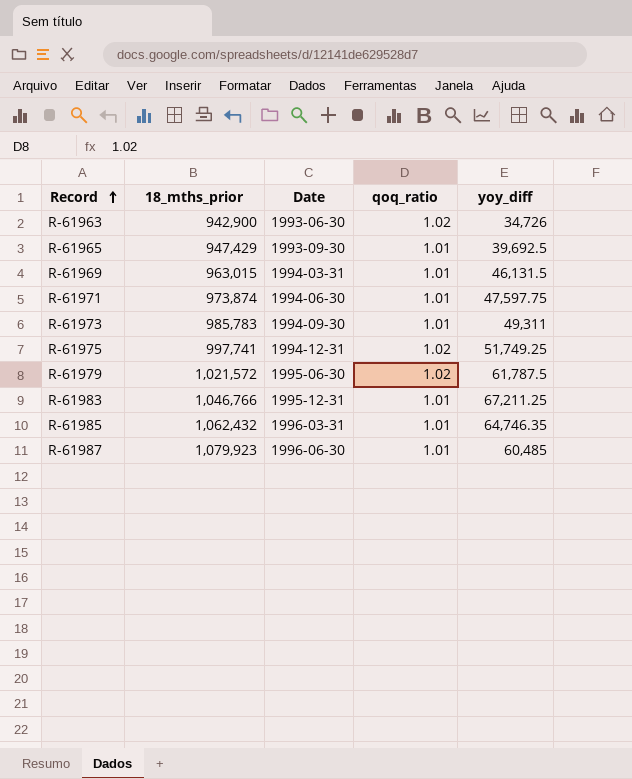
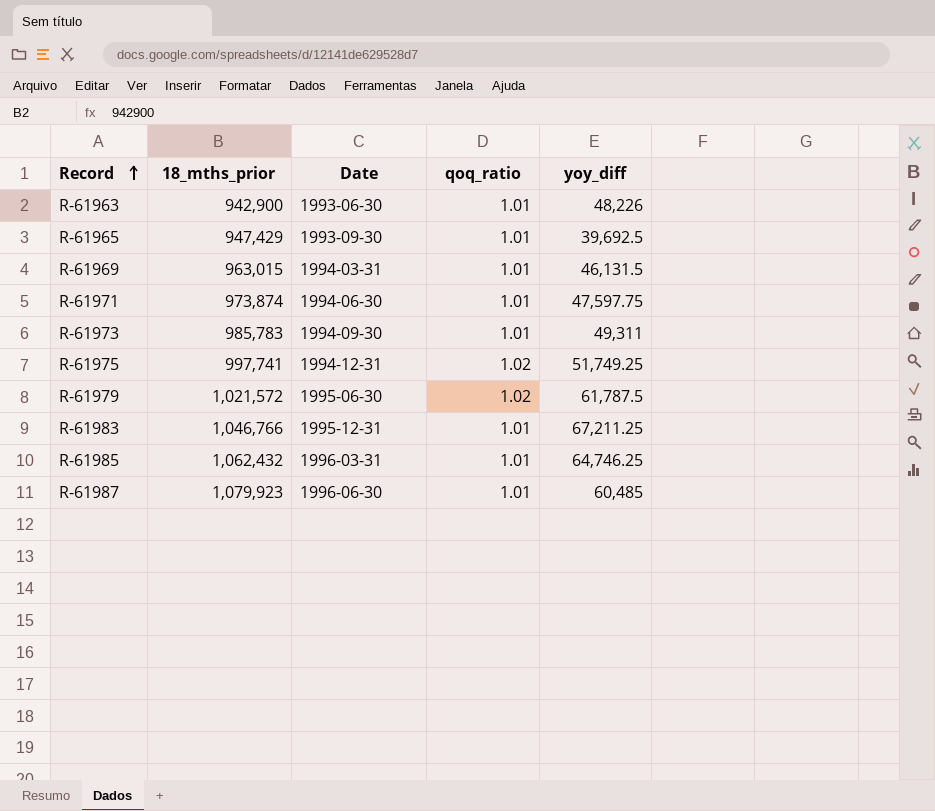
R-61963 | qoq_ratio: 1.02 -> 1.01
R-61963 | yoy_diff: 34,726 -> 48,226
R-61985 | yoy_diff: 64,746.35 -> 64,746.25

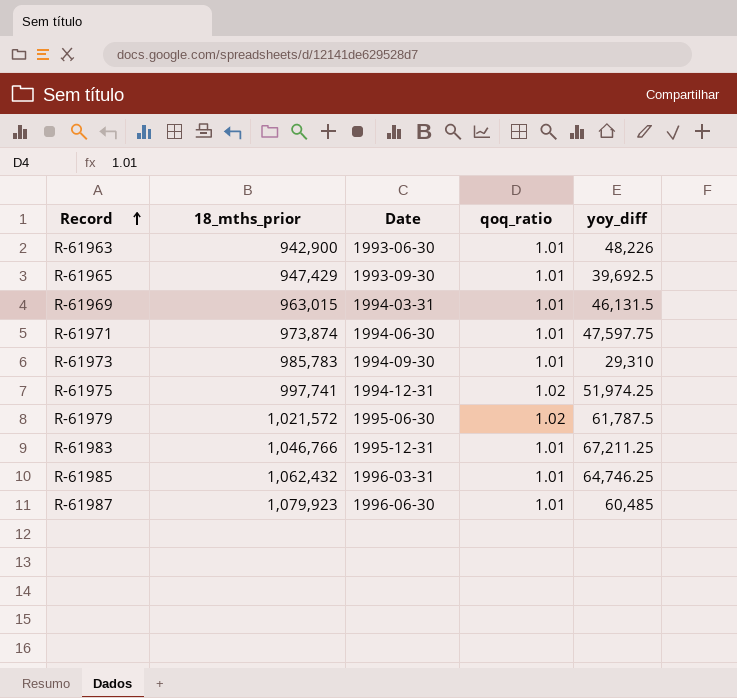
R-61973 | yoy_diff: 49,311 -> 29,310
R-61975 | yoy_diff: 51,749.25 -> 51,974.25

